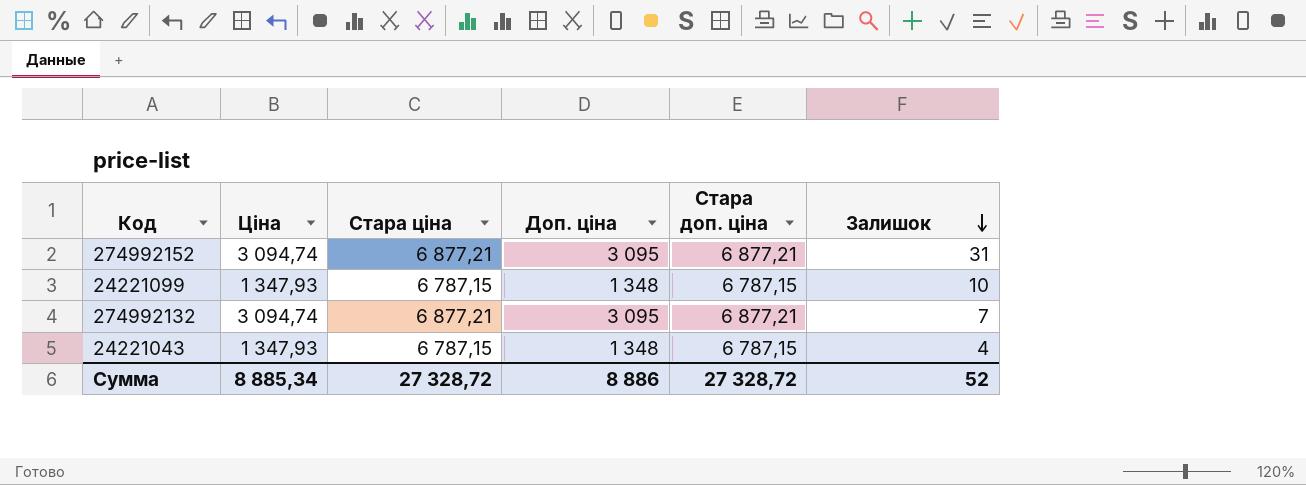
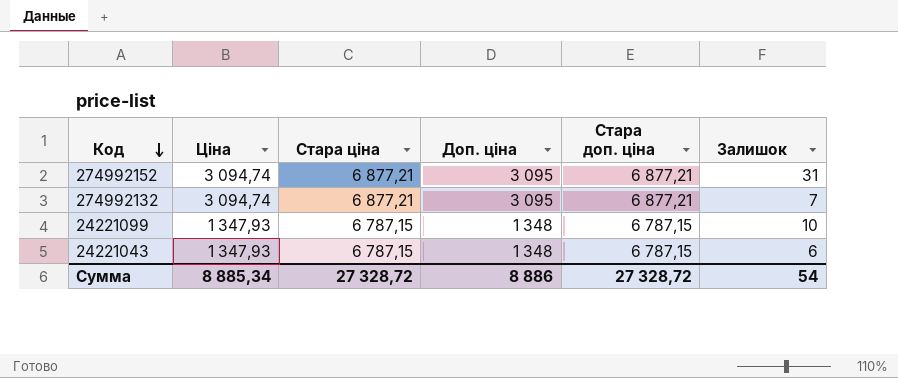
row order: Залишок descending -> Код descending
24221043 | Залишок: 4 -> 6
Сумма | Залишок: 52 -> 54

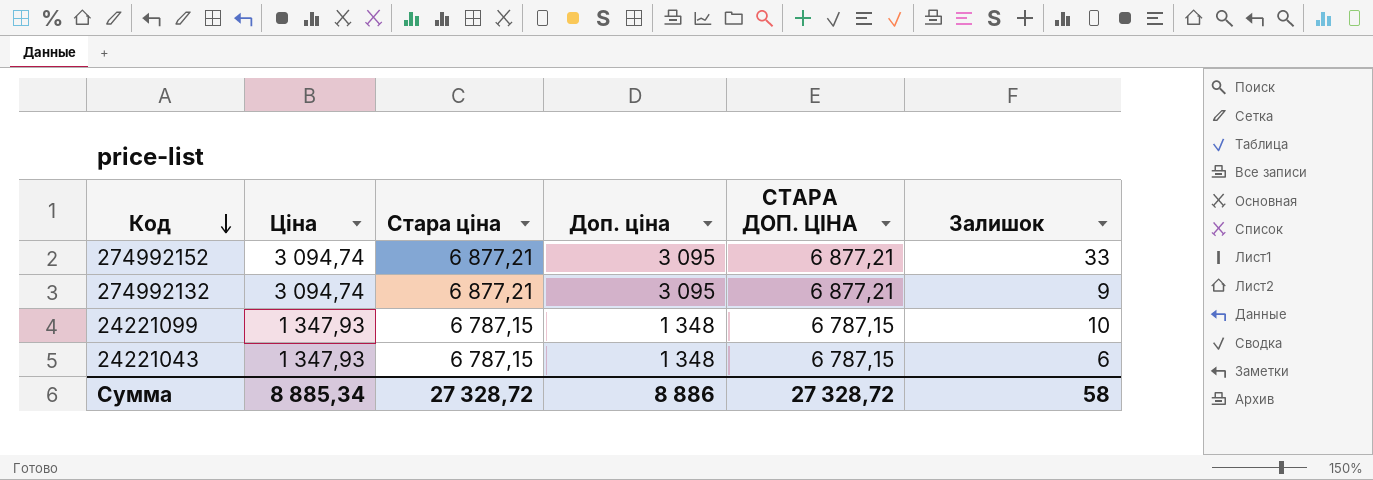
column name: Стара доп. ціна -> СТАРА ДОП. ЦІНА
274992152 | Залишок: 31 -> 33
274992132 | Залишок: 7 -> 9
Сумма | Залишок: 54 -> 58

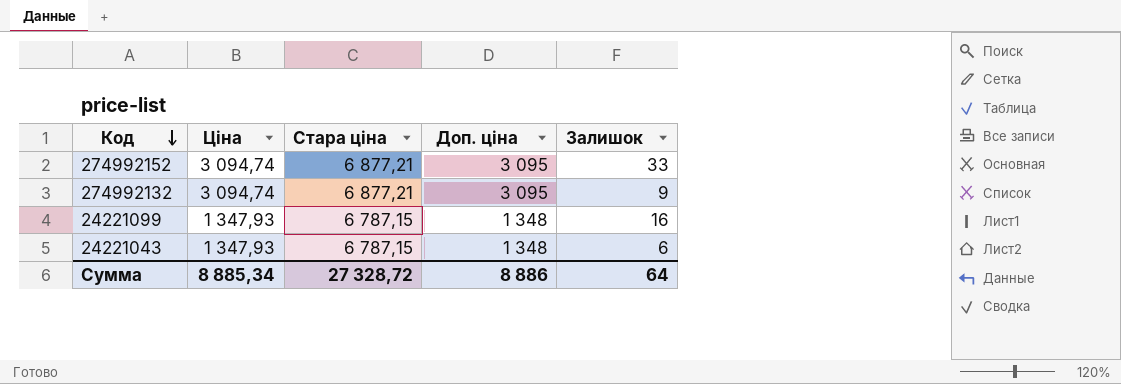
column СТАРА ДОП. ЦІНА | position: 5 -> none
24221099 | Залишок: 10 -> 16
Сумма | Залишок: 58 -> 64

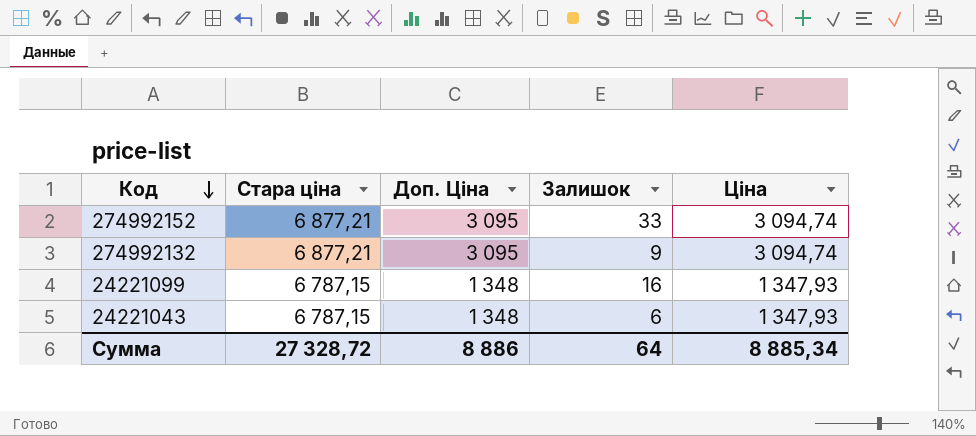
column name: Доп. ціна -> Доп. Ціна
column Ціна | position: 2 -> 5

